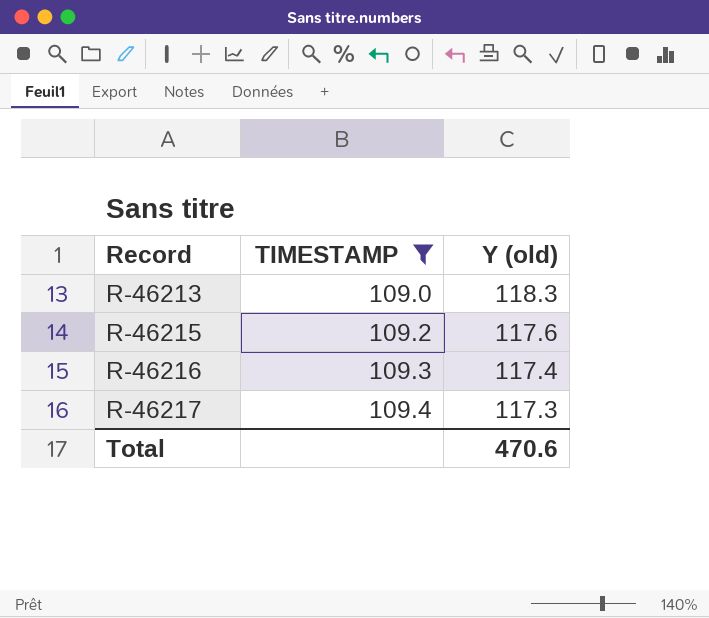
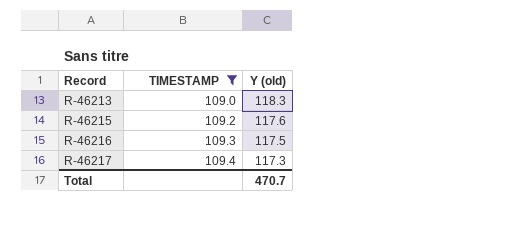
R-46216 | Y (old): 117.4 -> 117.5
Total | Y (old): 470.6 -> 470.7

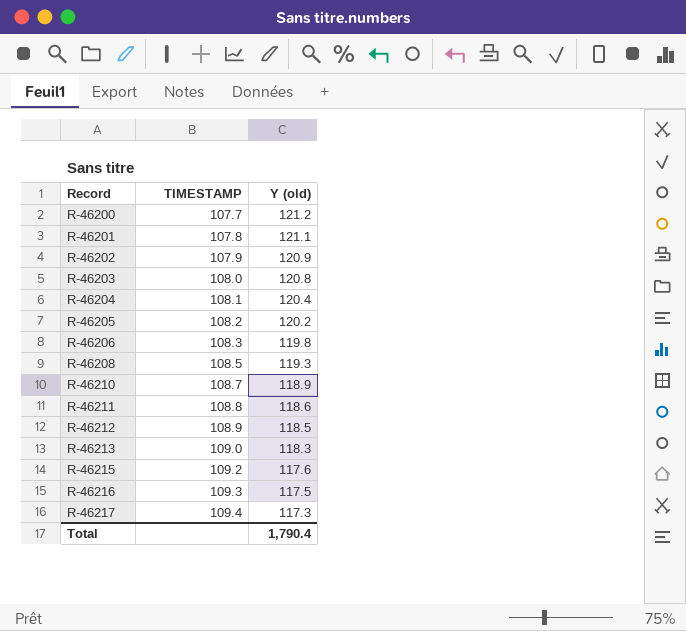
filter: TIMESTAMP >= 109.0 -> none
Total | Y (old): 470.7 -> 1,790.4

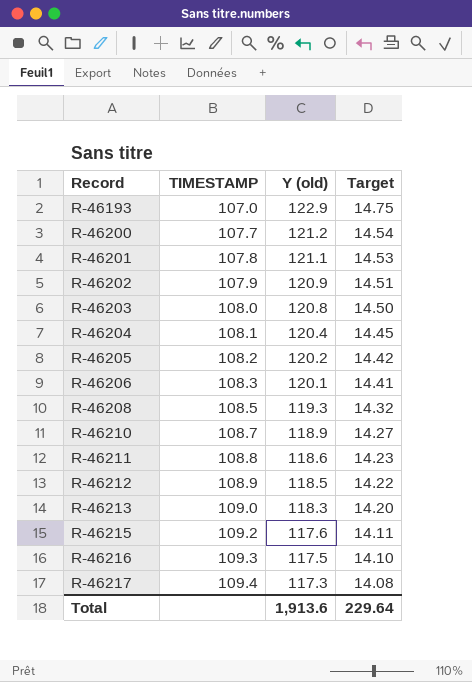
column Target | formula: none -> [Y (old)] * 0.12
row R-46193: none -> 107.0 | 122.9 | 14.75
R-46206 | Y (old): 119.8 -> 120.1
Total | Y (old): 1,790.4 -> 1,913.6

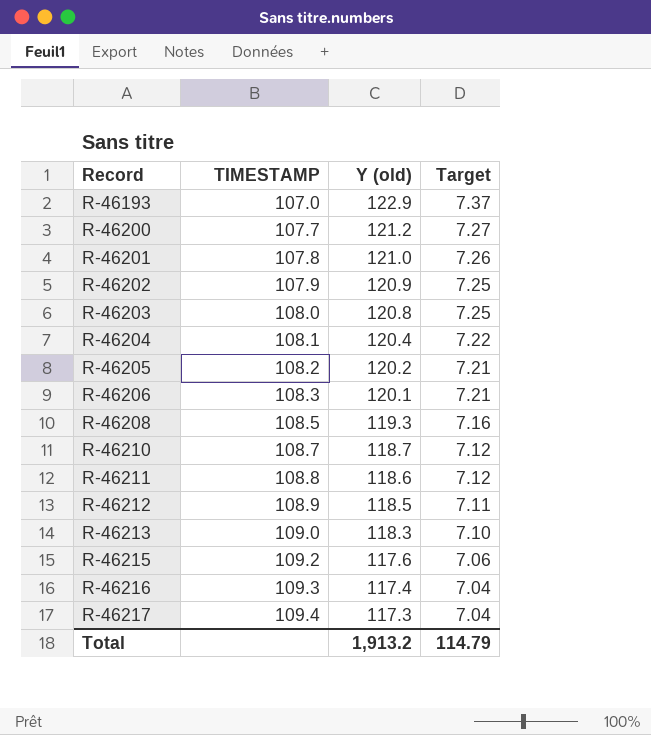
column Target | formula: [Y (old)] * 0.12 -> [Y (old)] * 0.06
R-46201 | Y (old): 121.1 -> 121.0
R-46210 | Y (old): 118.9 -> 118.7
R-46216 | Y (old): 117.5 -> 117.4
Total | Y (old): 1,913.6 -> 1,913.2
Total | Target: 229.64 -> 114.79

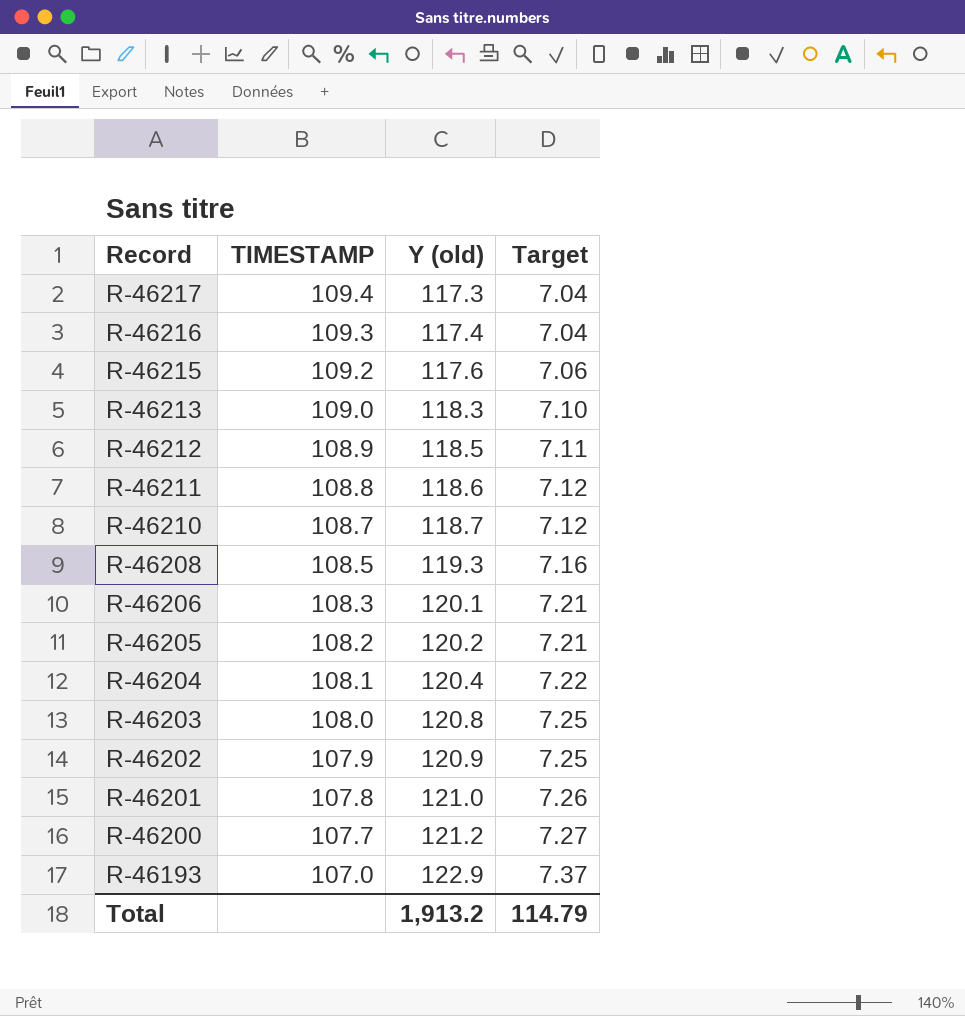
row order: Record ascending -> Record descending

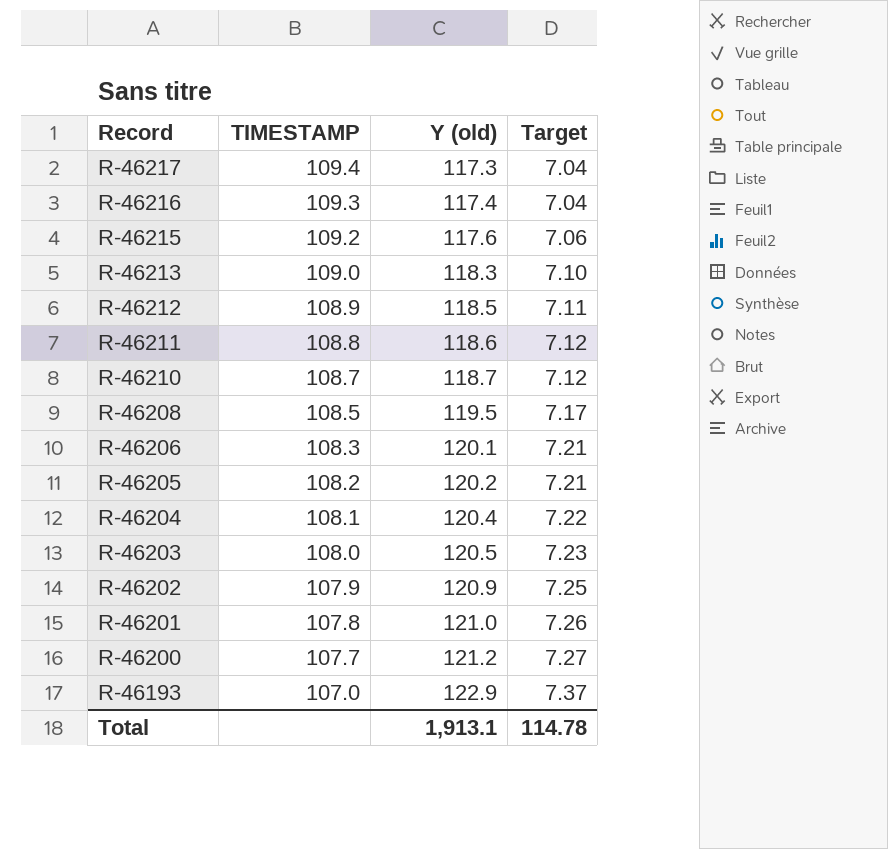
R-46208 | Y (old): 119.3 -> 119.5
R-46208 | Target: 7.16 -> 7.17
R-46203 | Y (old): 120.8 -> 120.5
R-46203 | Target: 7.25 -> 7.23
Total | Y (old): 1,913.2 -> 1,913.1
Total | Target: 114.79 -> 114.78

